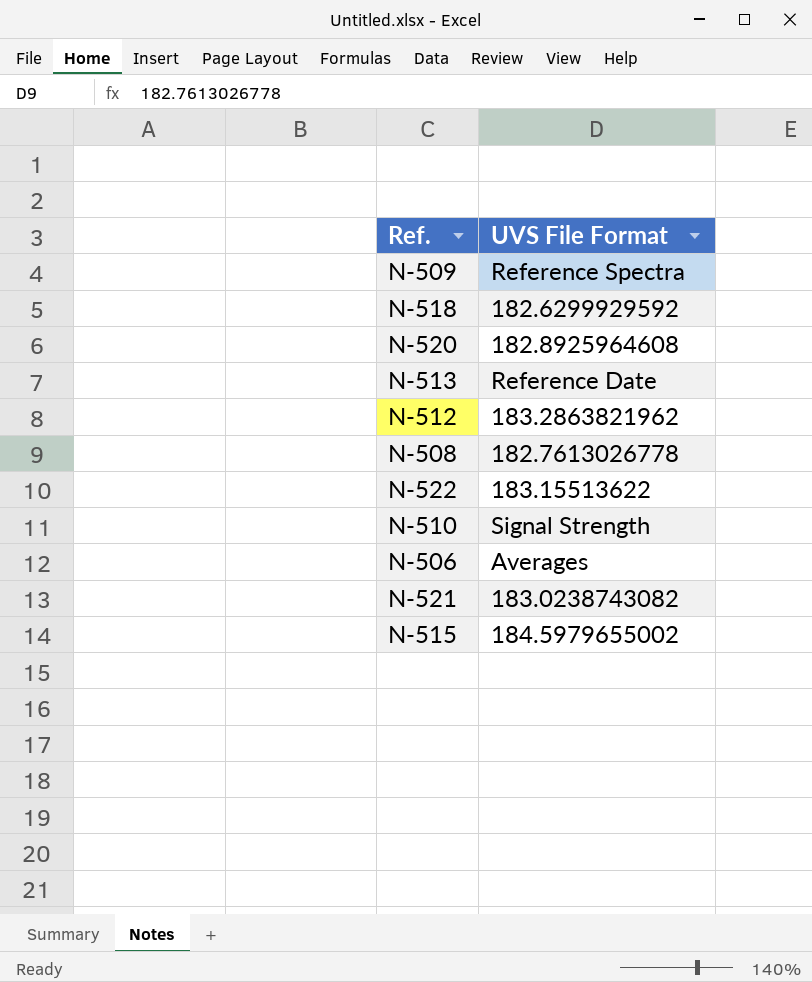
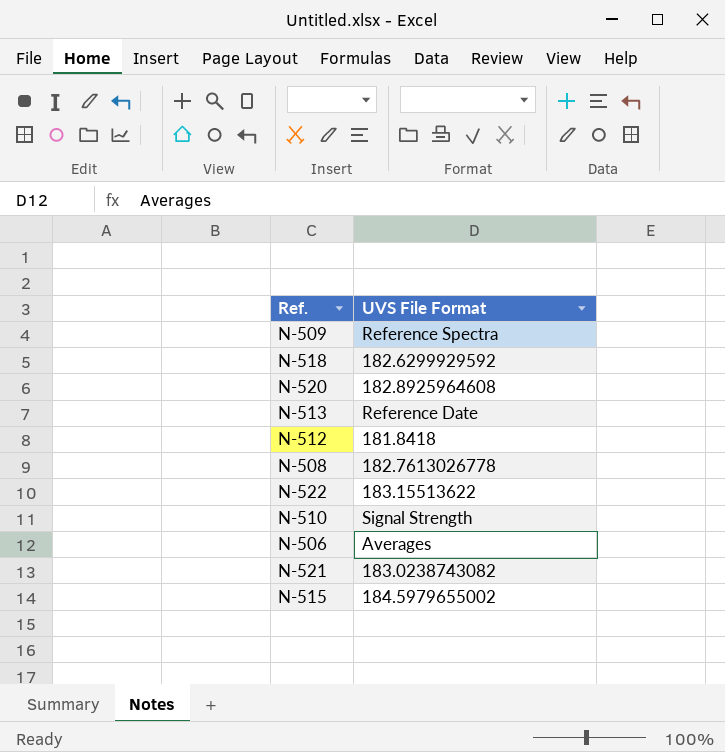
N-512 | UVS File Format: 183.2863821962 -> 181.8418

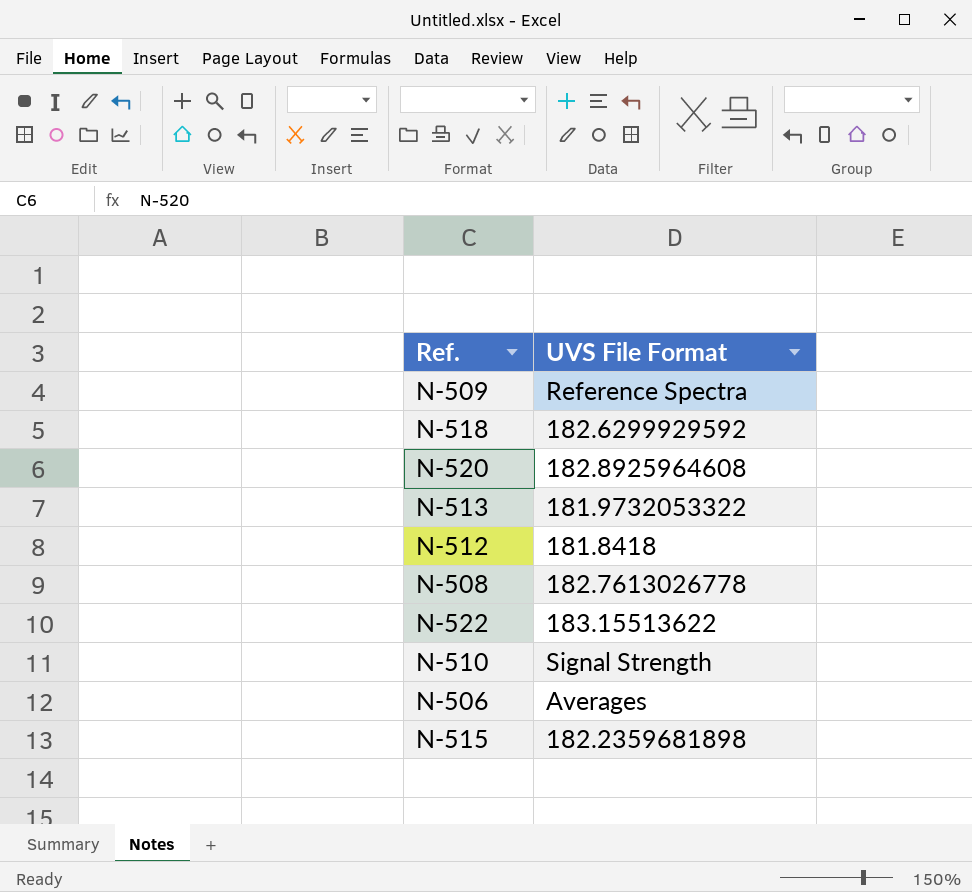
row N-521: 183.0238743082 -> none
N-513 | UVS File Format: Reference Date -> 181.9732053322
N-515 | UVS File Format: 184.5979655002 -> 182.2359681898

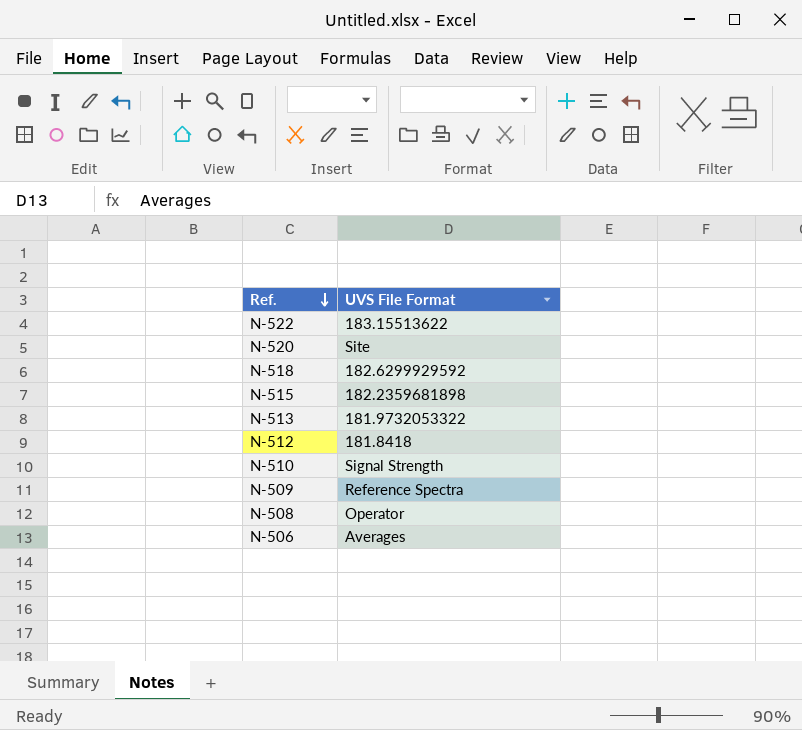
row order: none -> Ref. descending
N-520 | UVS File Format: 182.8925964608 -> Site
N-508 | UVS File Format: 182.7613026778 -> Operator

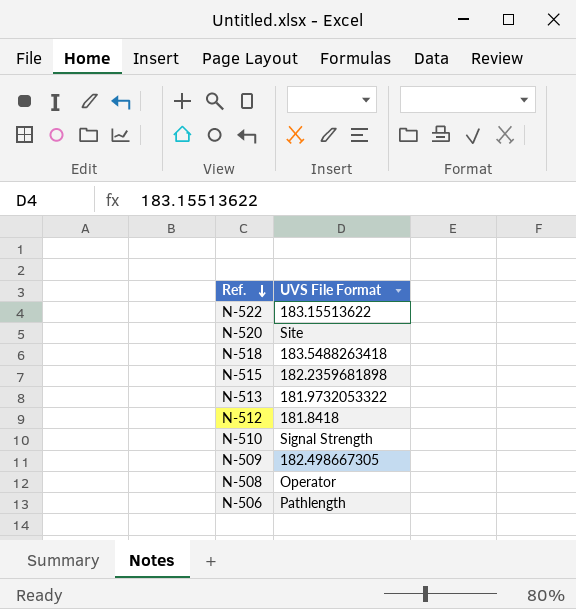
N-518 | UVS File Format: 182.6299929592 -> 183.5488263418
N-509 | UVS File Format: Reference Spectra -> 182.498667305
N-506 | UVS File Format: Averages -> Pathlength

